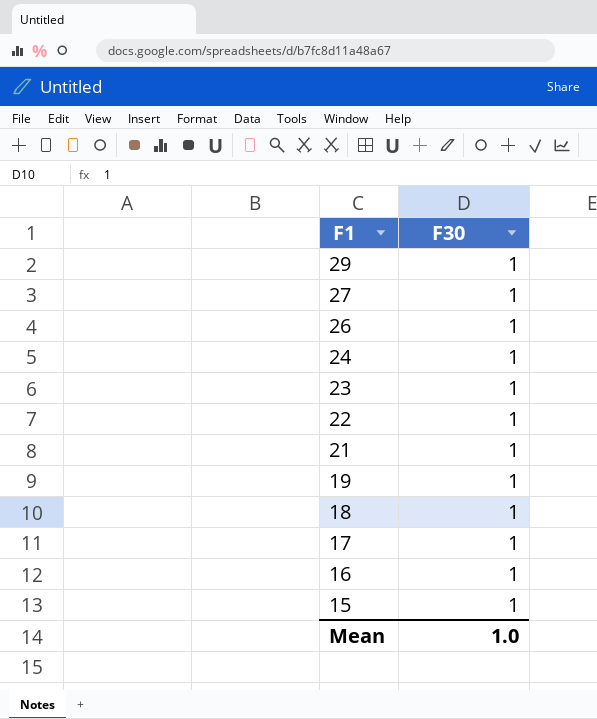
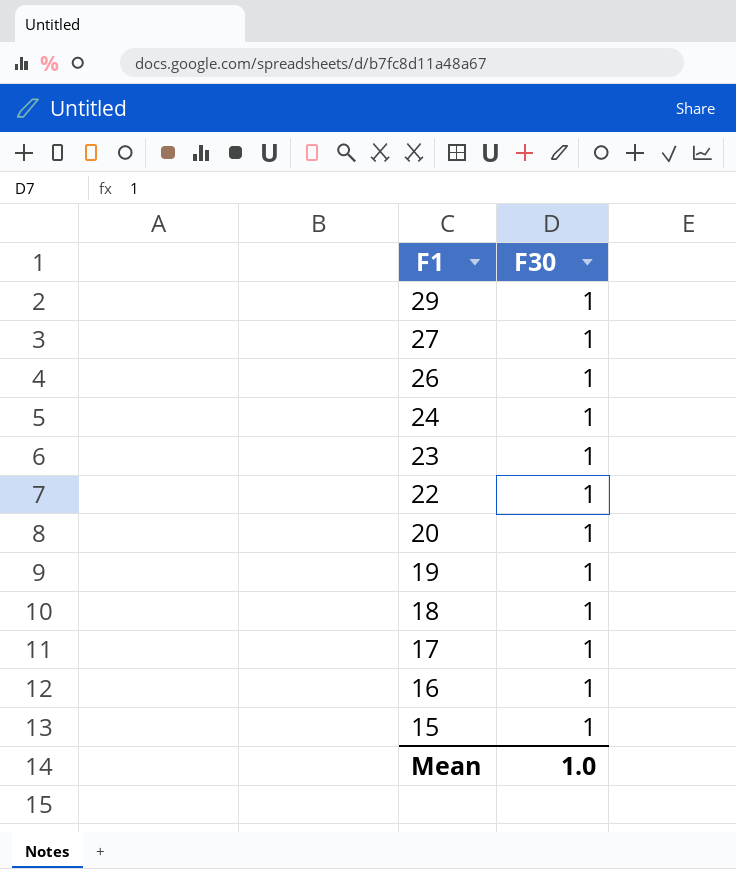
row 21: 1 -> none
row 20: none -> 1

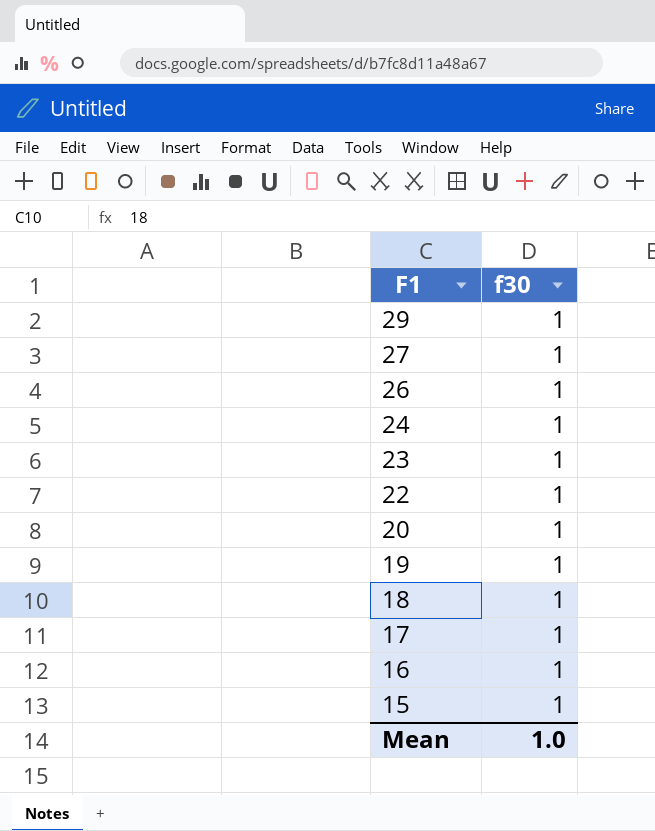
column name: F30 -> f30

